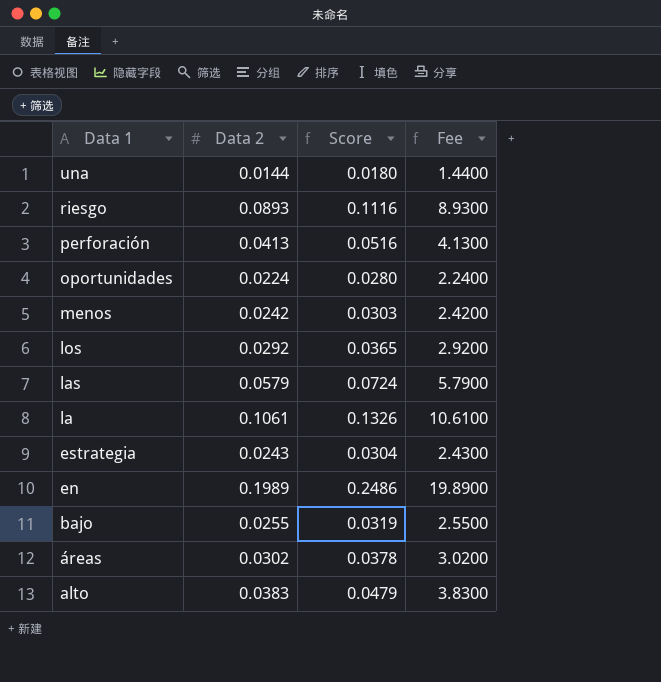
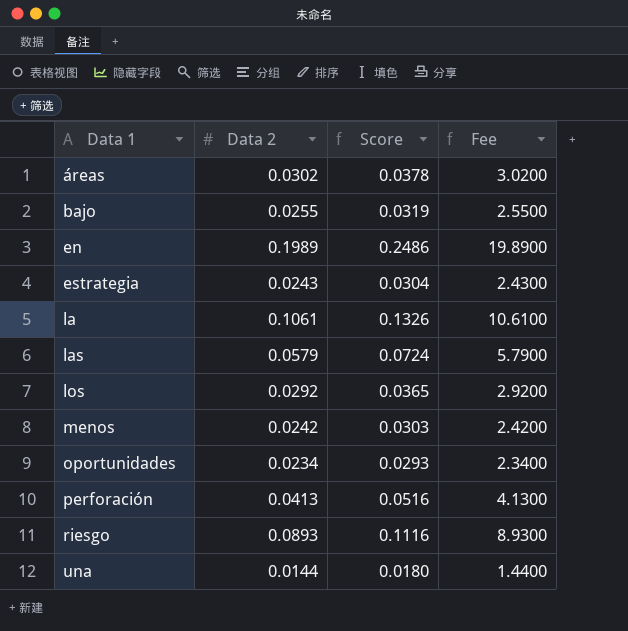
row order: Data 1 descending -> Data 1 ascending
row alto: 0.0383 | 0.0479 | 3.8300 -> none
oportunidades | Data 2: 0.0224 -> 0.0234
oportunidades | Score: 0.0280 -> 0.0293
oportunidades | Fee: 2.2400 -> 2.3400

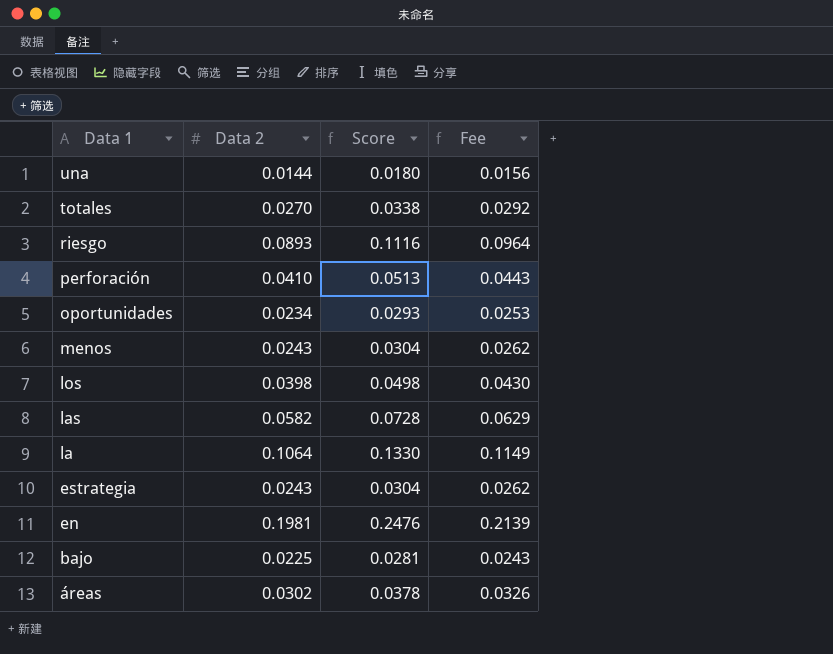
row order: Data 1 ascending -> Data 1 descending
column Fee | formula: [Data 2] * 100 -> [Data 2] * 1.08
row totales: none -> 0.0270 | 0.0338 | 0.0292
perforación | Data 2: 0.0413 -> 0.0410
perforación | Score: 0.0516 -> 0.0513
menos | Data 2: 0.0242 -> 0.0243
menos | Score: 0.0303 -> 0.0304
los | Data 2: 0.0292 -> 0.0398
los | Score: 0.0365 -> 0.0498
las | Data 2: 0.0579 -> 0.0582
las | Score: 0.0724 -> 0.0728
la | Data 2: 0.1061 -> 0.1064
la | Score: 0.1326 -> 0.1330
en | Data 2: 0.1989 -> 0.1981
en | Score: 0.2486 -> 0.2476
bajo | Data 2: 0.0255 -> 0.0225
bajo | Score: 0.0319 -> 0.0281

